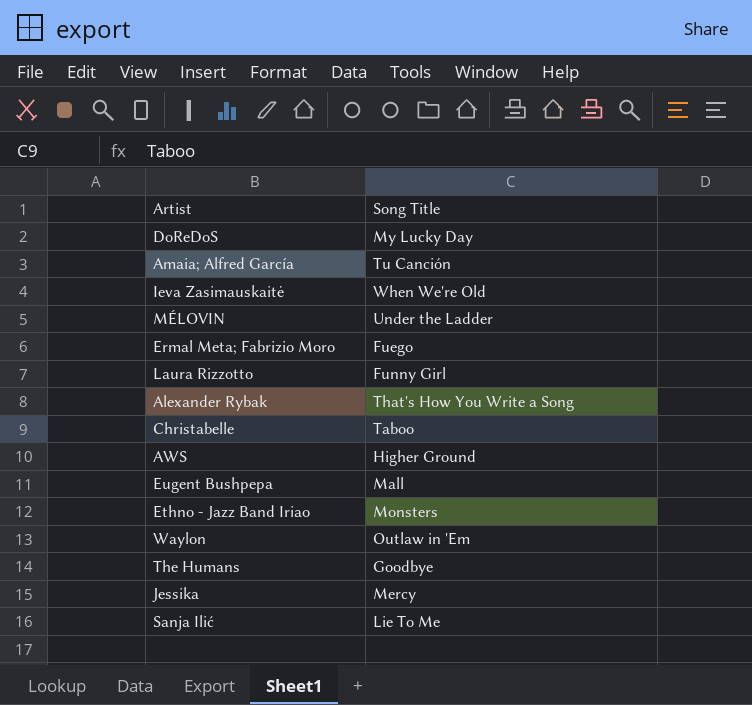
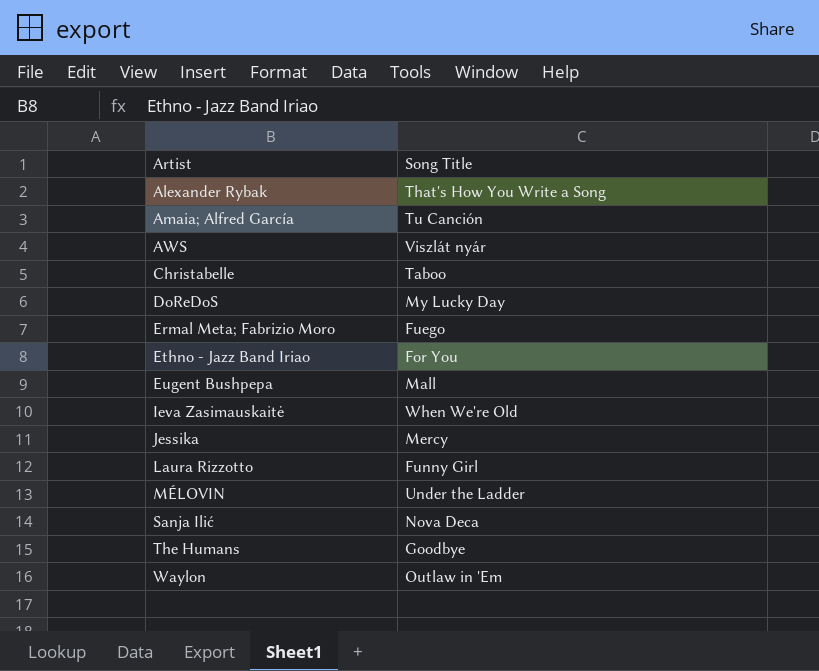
row order: none -> Artist ascending
AWS | Song Title: Higher Ground -> Viszlát nyár
Ethno - Jazz Band Iriao | Song Title: Monsters -> For You
Sanja Ilić | Song Title: Lie To Me -> Nova Deca

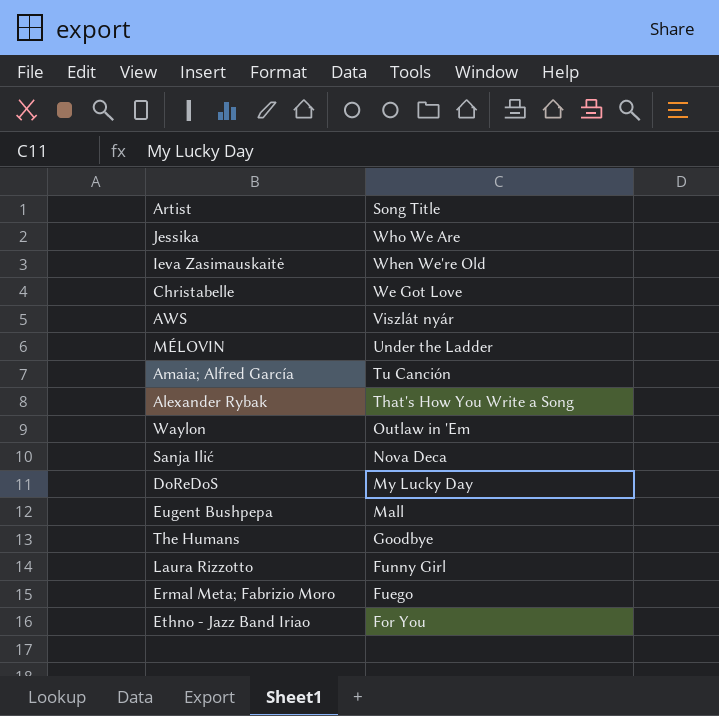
row order: Artist ascending -> Song Title descending
Jessika | Song Title: Mercy -> Who We Are
Christabelle | Song Title: Taboo -> We Got Love

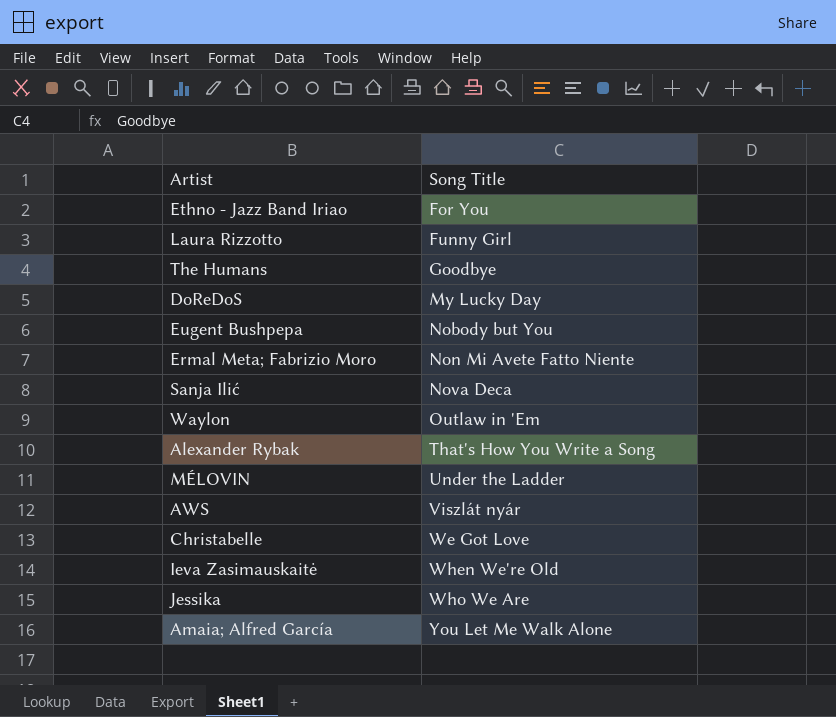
row order: Song Title descending -> Song Title ascending
Eugent Bushpepa | Song Title: Mall -> Nobody but You
Ermal Meta; Fabrizio Moro | Song Title: Fuego -> Non Mi Avete Fatto Niente
Amaia; Alfred García | Song Title: Tu Canción -> You Let Me Walk Alone

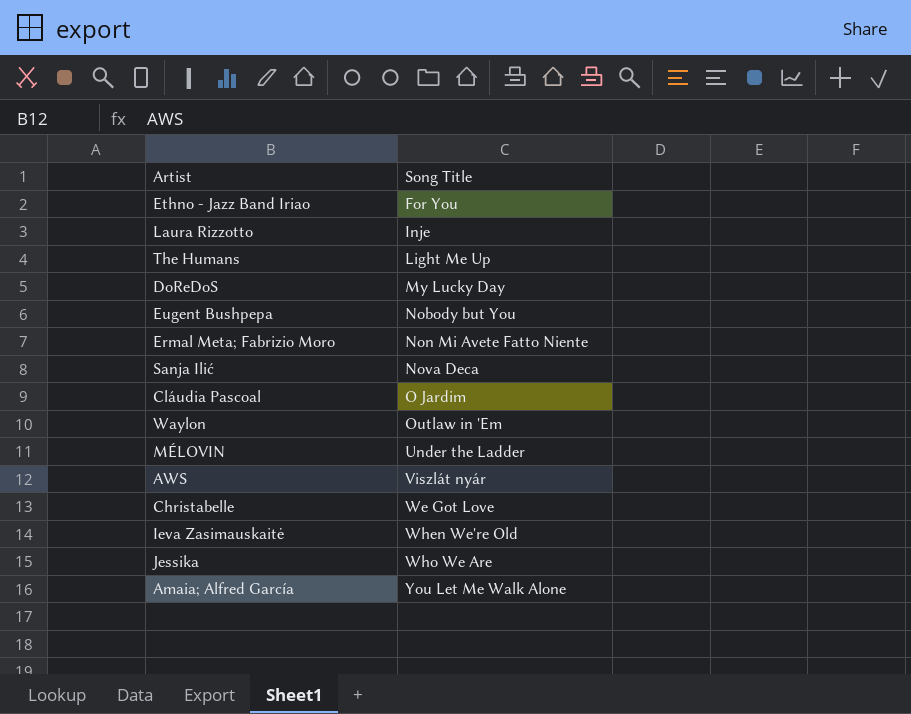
row Alexander Rybak: That's How You Write a Song -> none
Laura Rizzotto | Song Title: Funny Girl -> Inje
The Humans | Song Title: Goodbye -> Light Me Up
row Cláudia Pascoal: none -> O Jardim

